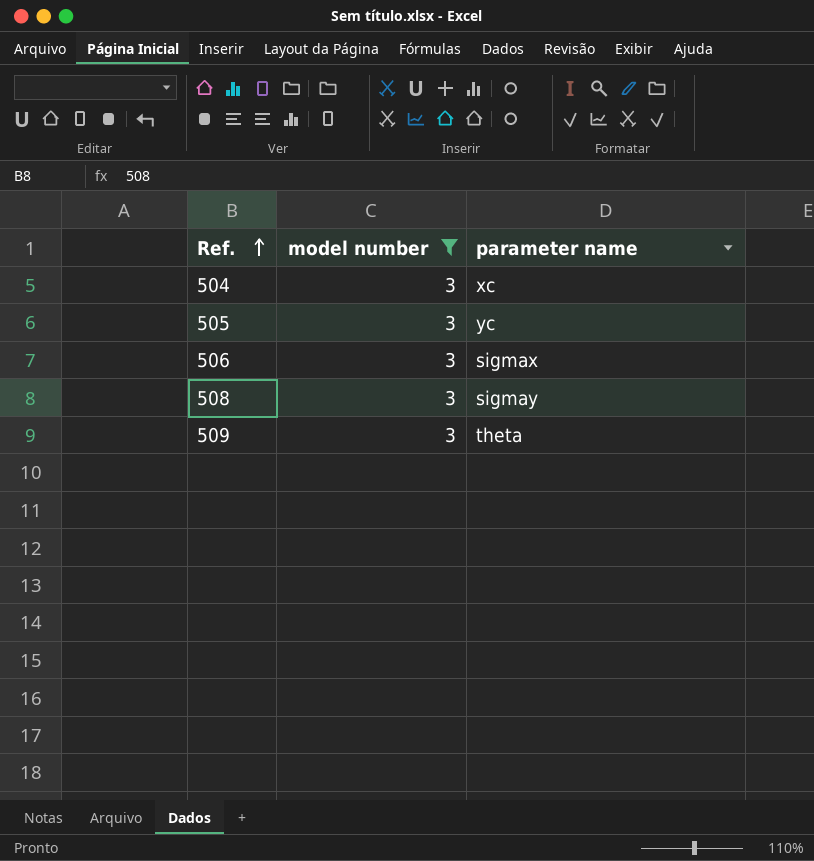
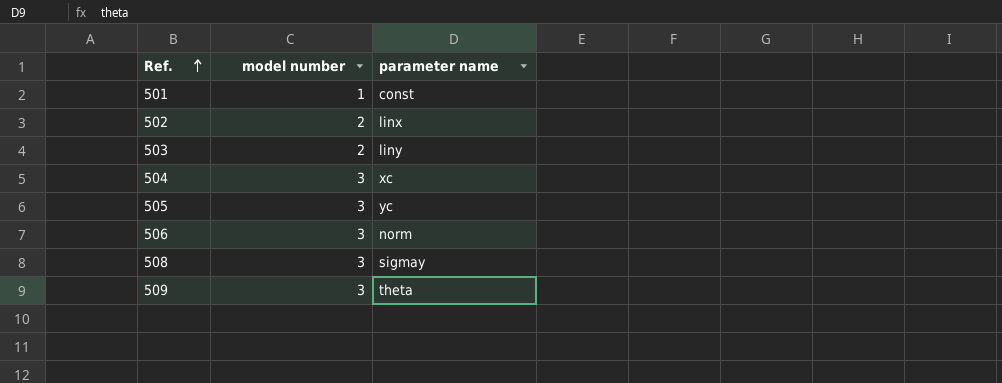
filter: model number = 3 -> none
506 | parameter name: sigmax -> norm

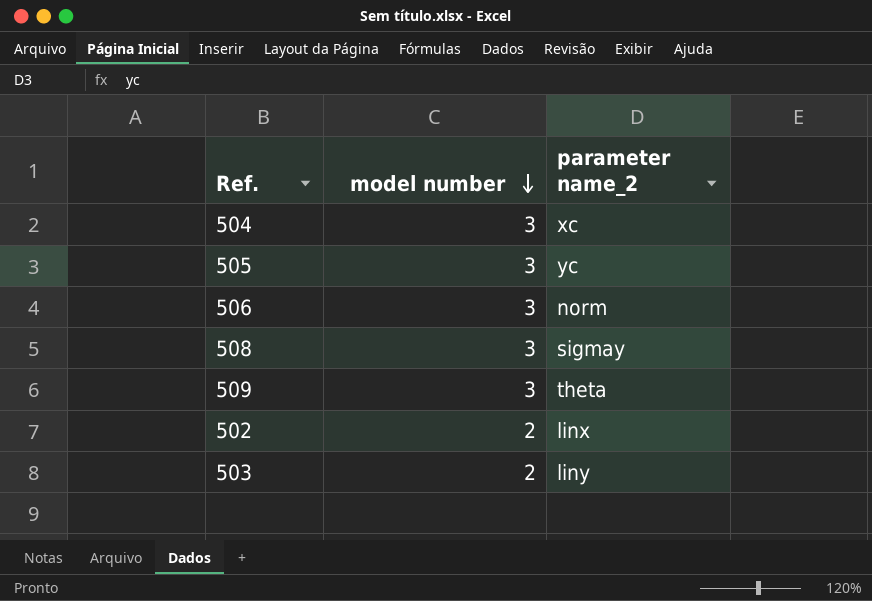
row order: Ref. ascending -> model number descending
column name: parameter name -> parameter name_2
row 501: 1 | const -> none

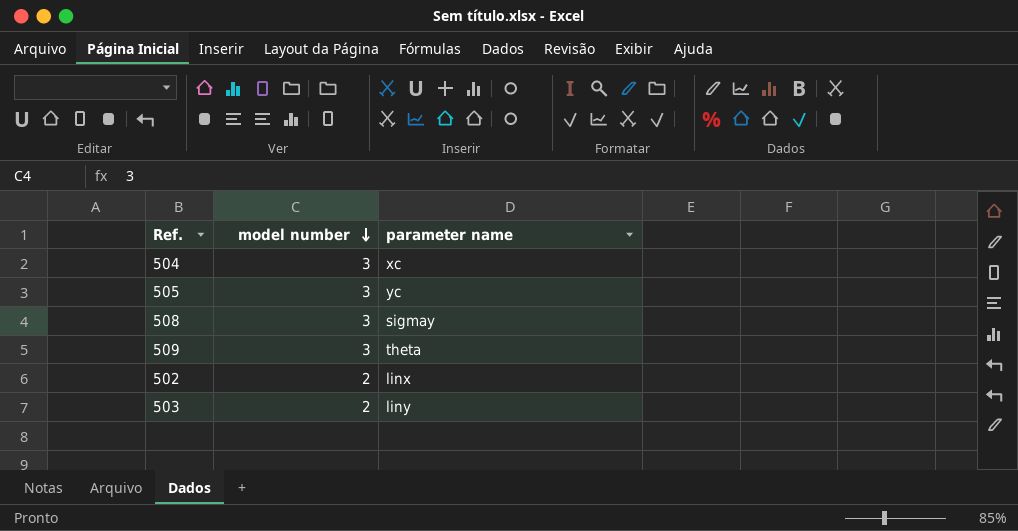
column name: parameter name_2 -> parameter name
row 506: 3 | norm -> none

